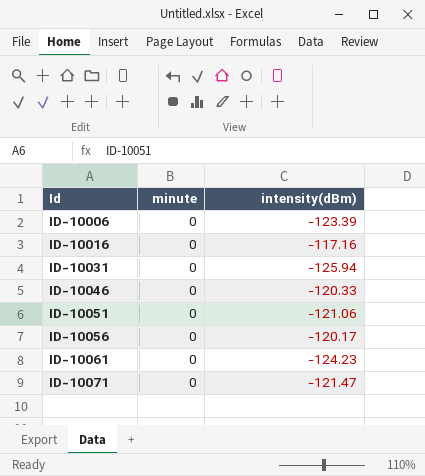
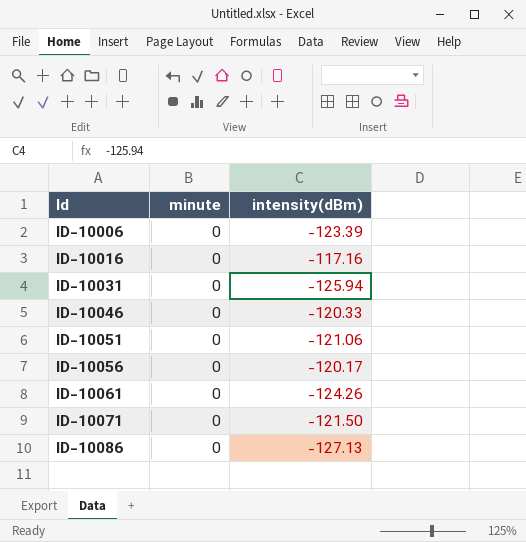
ID-10061 | intensity(dBm): -124.23 -> -124.26
ID-10071 | intensity(dBm): -121.47 -> -121.50
row ID-10086: none -> 0 | -127.13

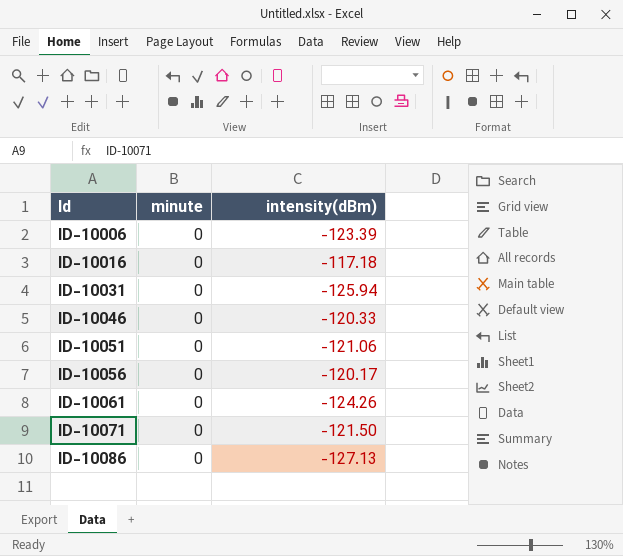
ID-10016 | intensity(dBm): -117.16 -> -117.18

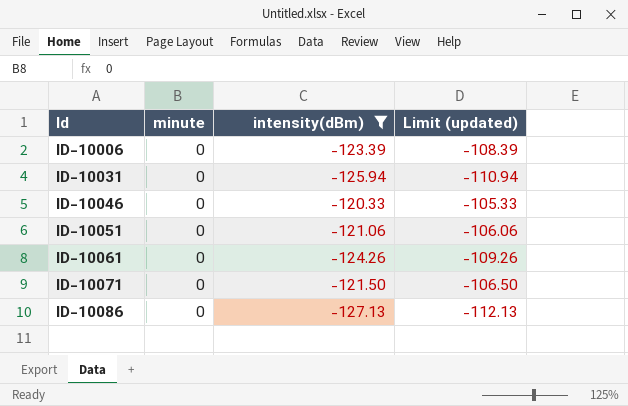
filter: none -> intensity(dBm) <= -120.33
column Limit (updated) | formula: none -> [intensity(dBm)] + 15

